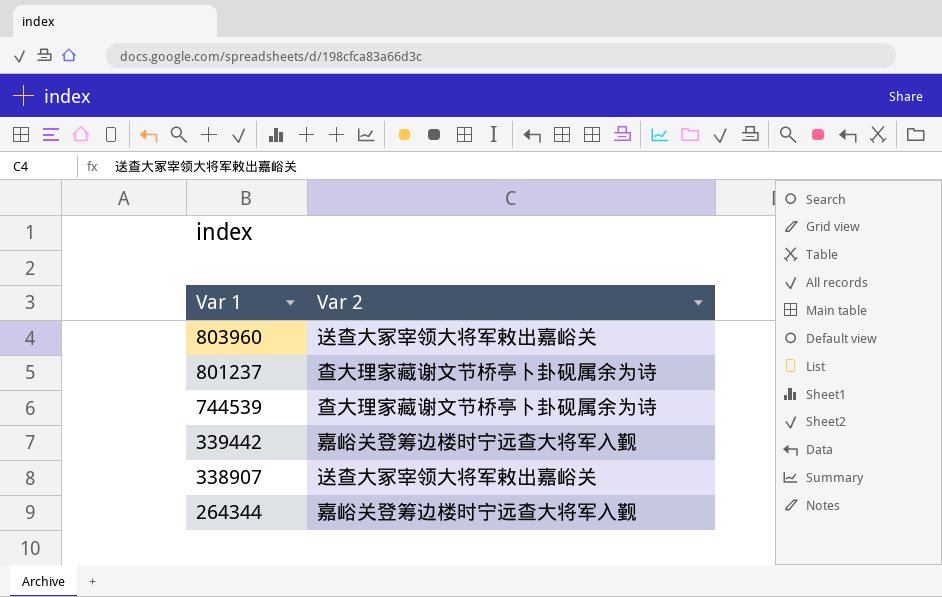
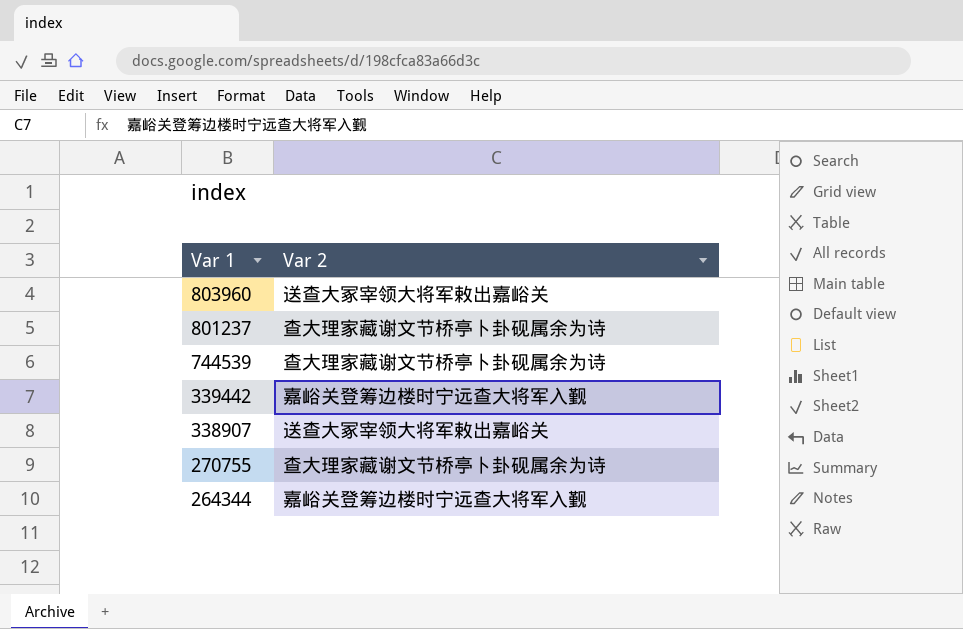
row 270755: none -> 查大理家藏谢文节桥亭卜卦砚属余为诗

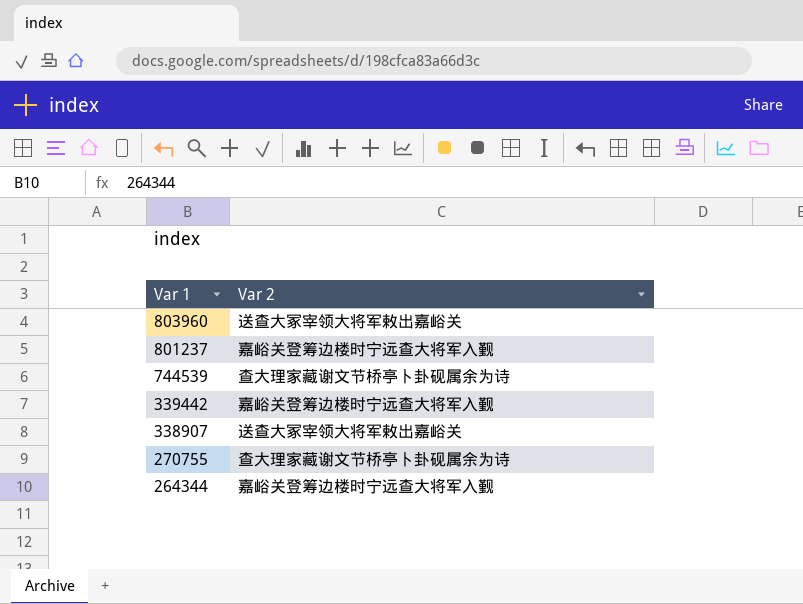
801237 | Var 2: 查大理家藏谢文节桥亭卜卦砚属余为诗 -> 嘉峪关登筹边楼时宁远查大将军入觐

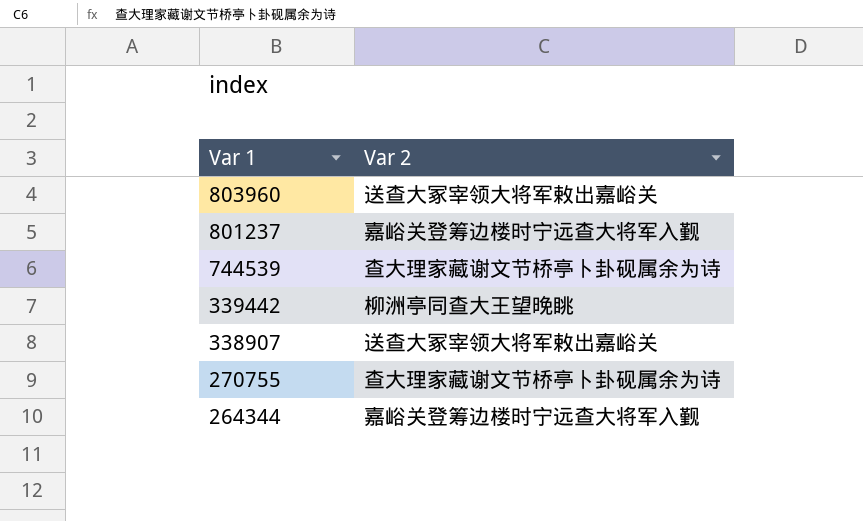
339442 | Var 2: 嘉峪关登筹边楼时宁远查大将军入觐 -> 柳洲亭同查大王望晚眺

